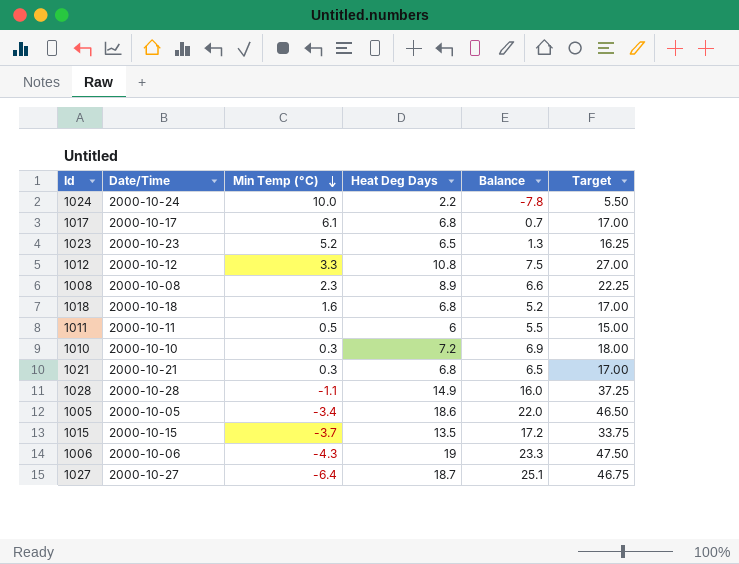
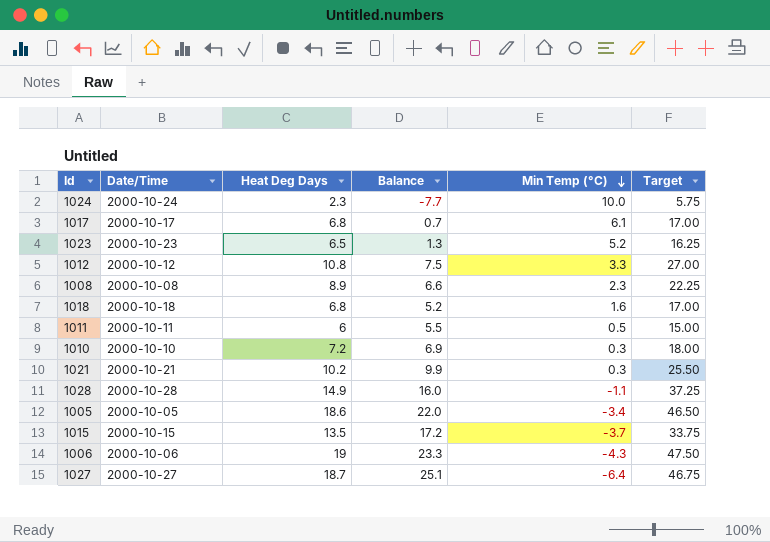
column Min Temp (°C) | position: 3 -> 5
1024 | Heat Deg Days: 2.2 -> 2.3
1024 | Balance: -7.8 -> -7.7
1024 | Target: 5.50 -> 5.75
1021 | Heat Deg Days: 6.8 -> 10.2
1021 | Balance: 6.5 -> 9.9
1021 | Target: 17.00 -> 25.50

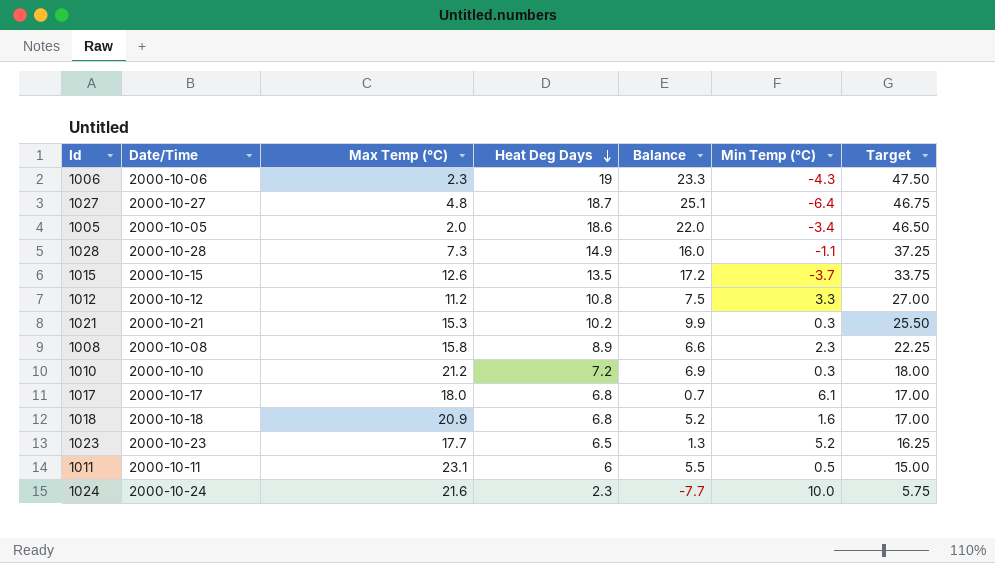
row order: Min Temp (°C) descending -> Heat Deg Days descending
column Max Temp (°C) | position: none -> 3

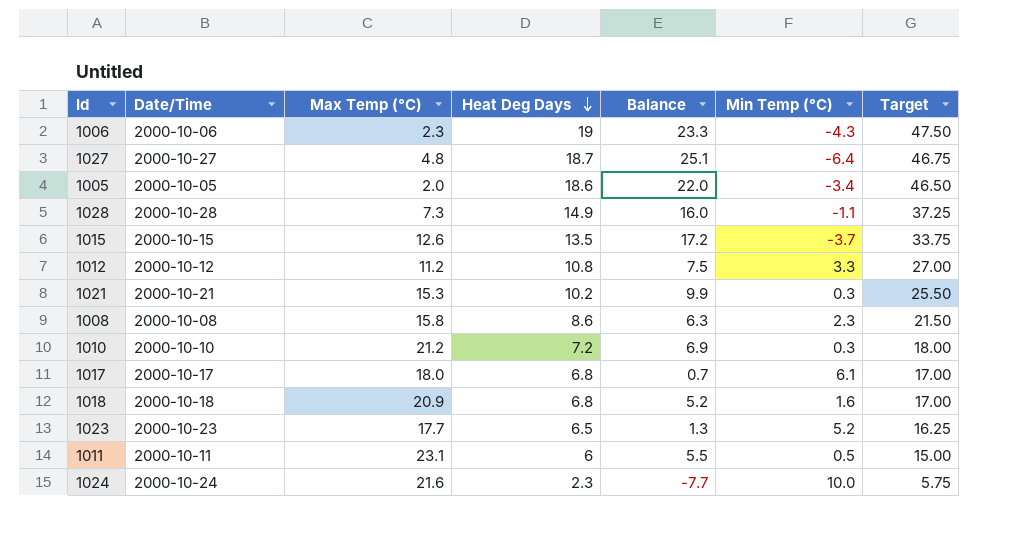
1008 | Heat Deg Days: 8.9 -> 8.6
1008 | Balance: 6.6 -> 6.3
1008 | Target: 22.25 -> 21.50

